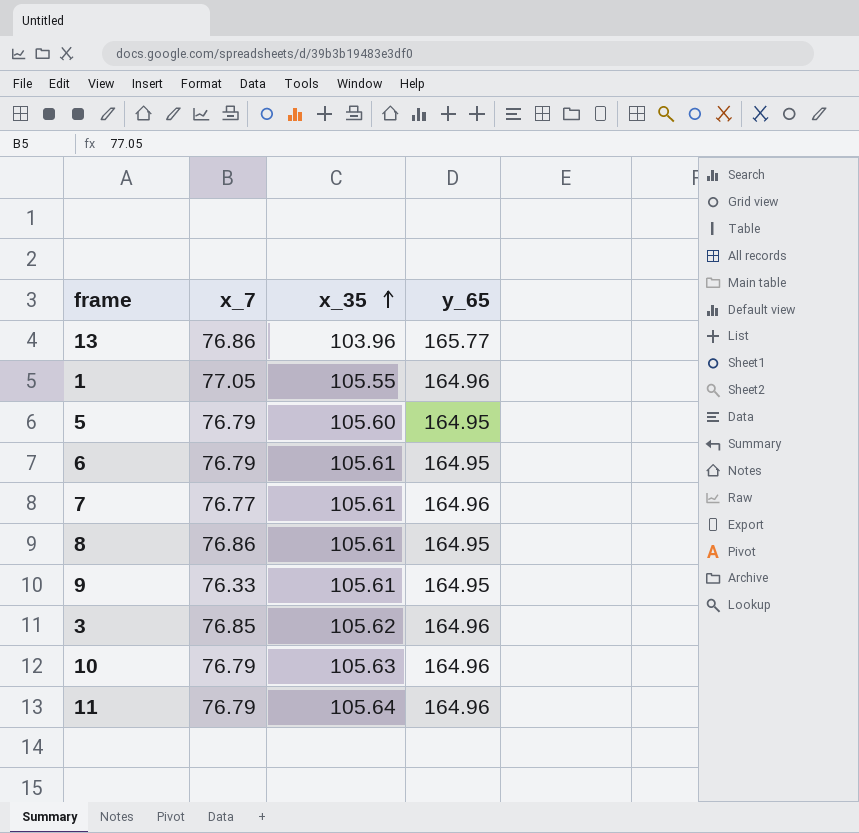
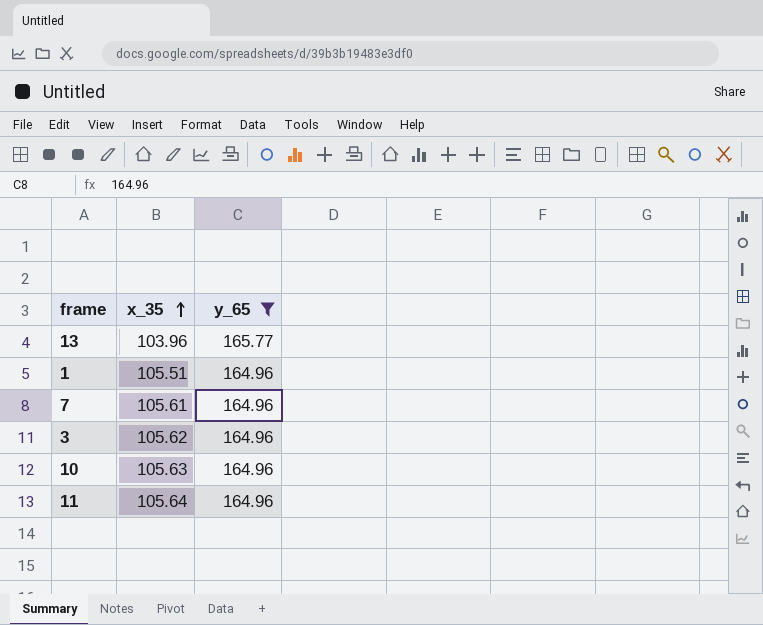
filter: none -> y_65 != 164.95
column x_7 | position: 2 -> none
1 | x_35: 105.55 -> 105.51

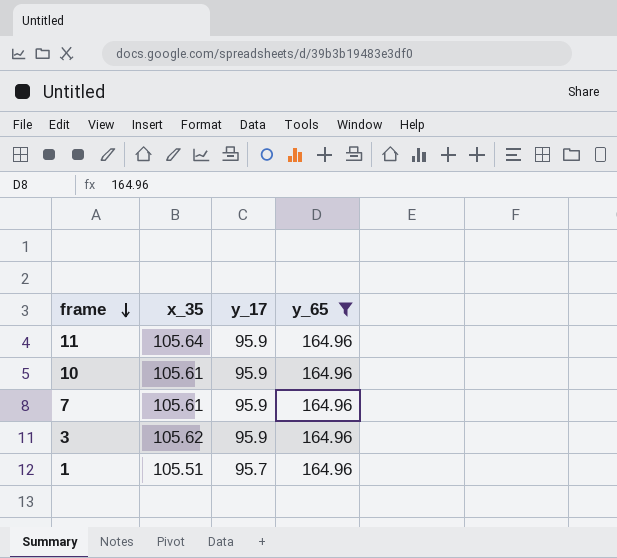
row order: x_35 ascending -> frame descending
column y_17 | position: none -> 3
row 13: 103.96 | 165.77 -> none
10 | x_35: 105.63 -> 105.61

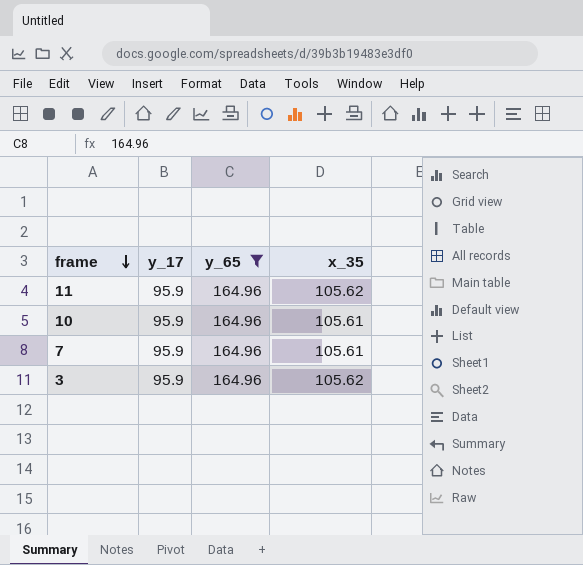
column x_35 | position: 2 -> 4
row 1: 105.51 | 95.7 | 164.96 -> none
11 | x_35: 105.64 -> 105.62

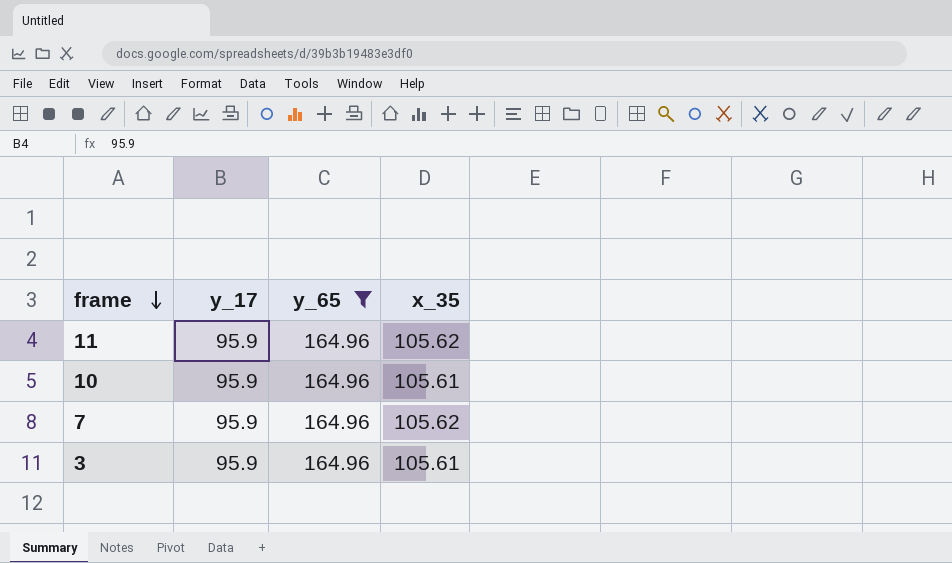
7 | x_35: 105.61 -> 105.62
3 | x_35: 105.62 -> 105.61

